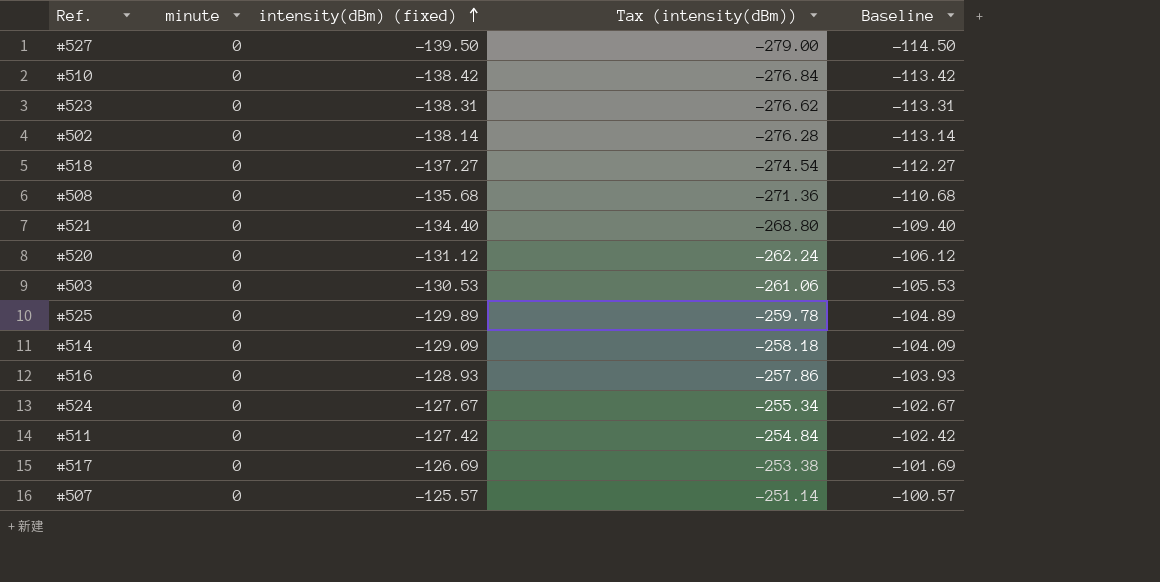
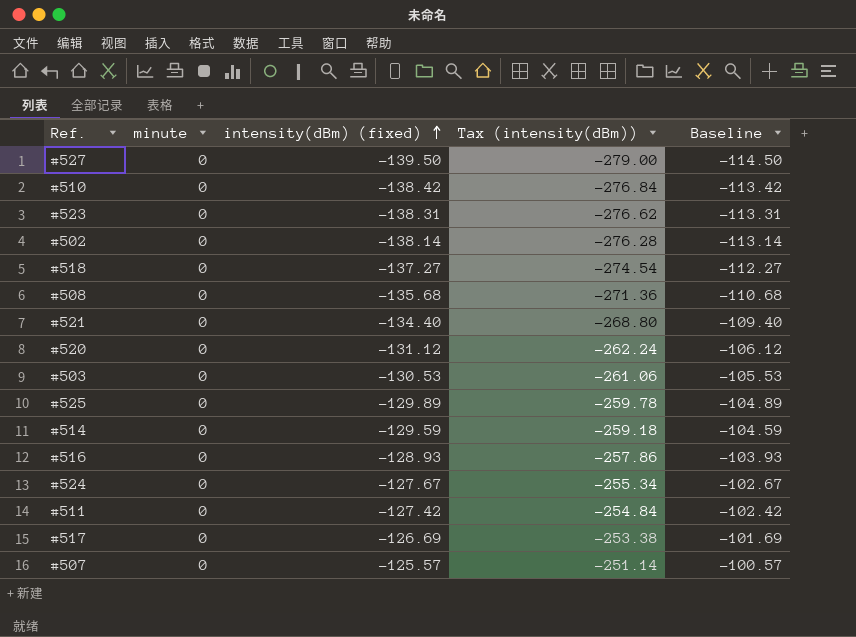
#514 | intensity(dBm) (fixed): -129.09 -> -129.59
#514 | Tax (intensity(dBm)): -258.18 -> -259.18
#514 | Baseline: -104.09 -> -104.59

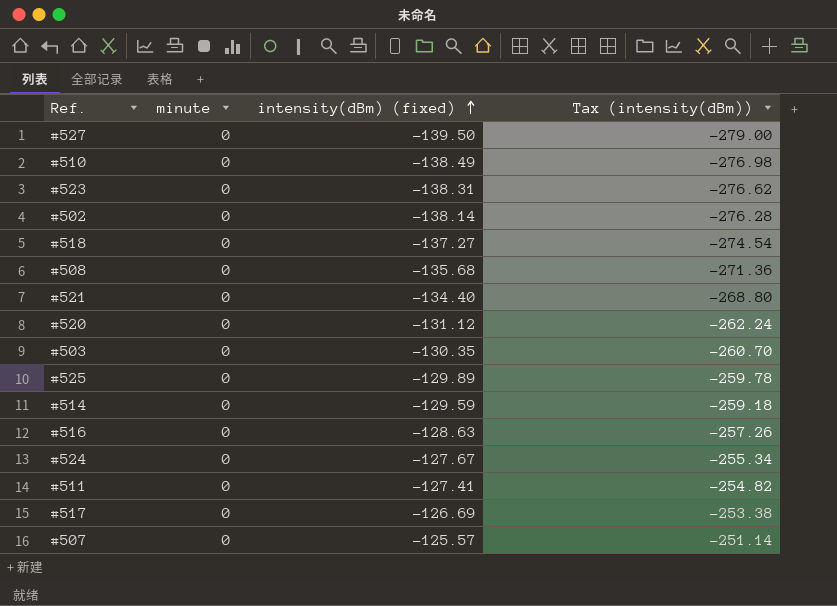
column Baseline | formula: [intensity(dBm) (fixed)] + 25 -> none
#510 | intensity(dBm) (fixed): -138.42 -> -138.49
#510 | Tax (intensity(dBm)): -276.84 -> -276.98
#503 | intensity(dBm) (fixed): -130.53 -> -130.35
#503 | Tax (intensity(dBm)): -261.06 -> -260.70
#516 | intensity(dBm) (fixed): -128.93 -> -128.63
#516 | Tax (intensity(dBm)): -257.86 -> -257.26
#511 | intensity(dBm) (fixed): -127.42 -> -127.41
#511 | Tax (intensity(dBm)): -254.84 -> -254.82

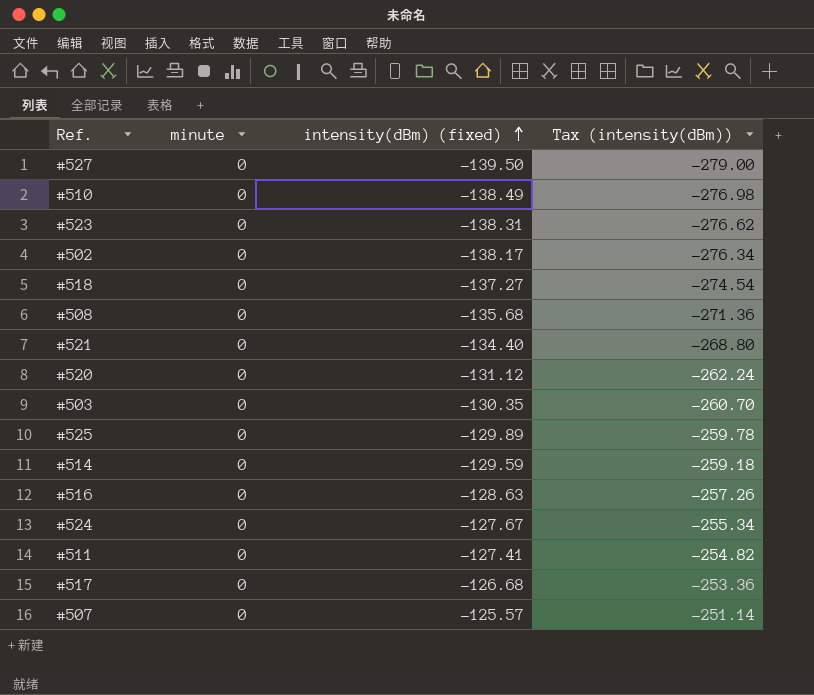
#502 | intensity(dBm) (fixed): -138.14 -> -138.17
#502 | Tax (intensity(dBm)): -276.28 -> -276.34
#517 | intensity(dBm) (fixed): -126.69 -> -126.68
#517 | Tax (intensity(dBm)): -253.38 -> -253.36

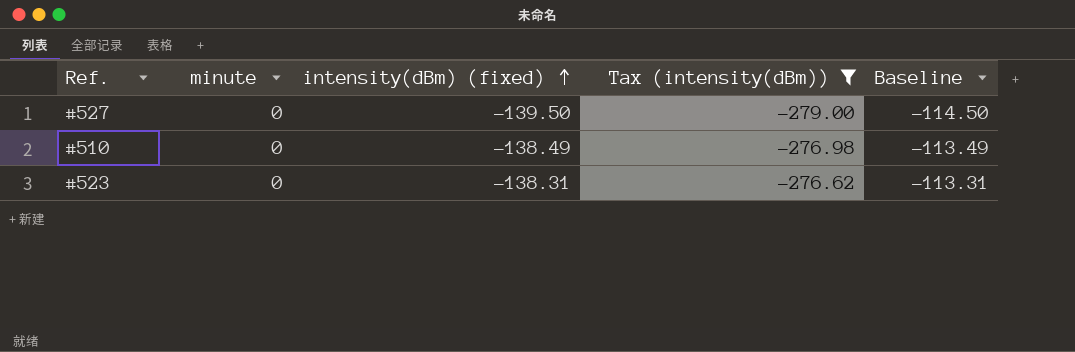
filter: none -> Tax (intensity(dBm)) <= -276.62
column Baseline | formula: none -> [intensity(dBm) (fixed)] + 25

